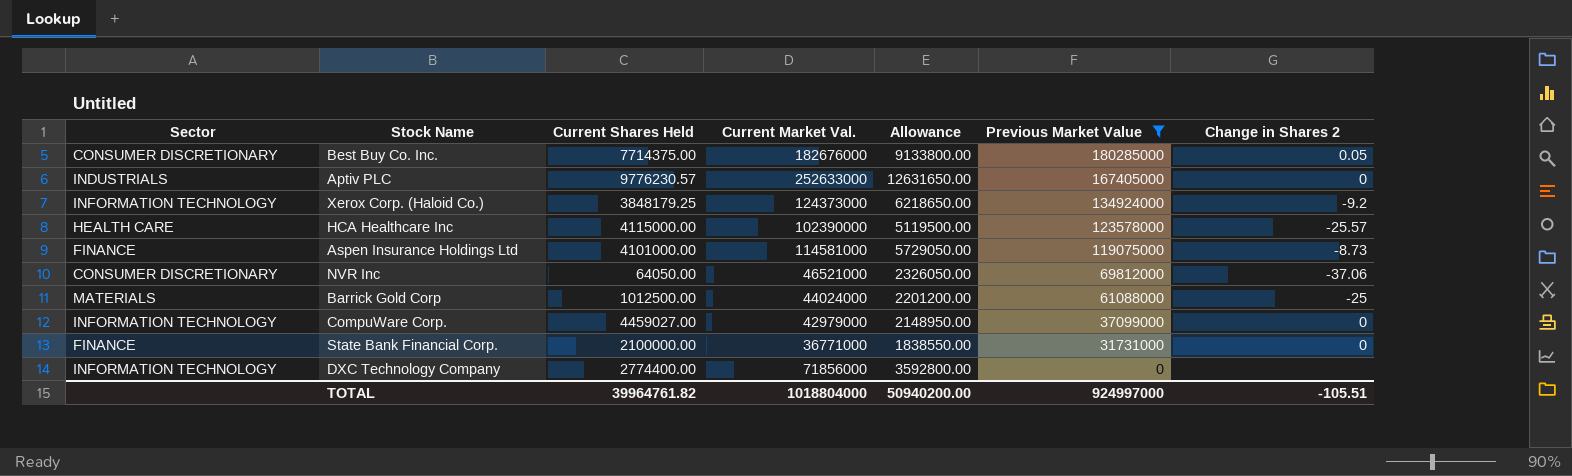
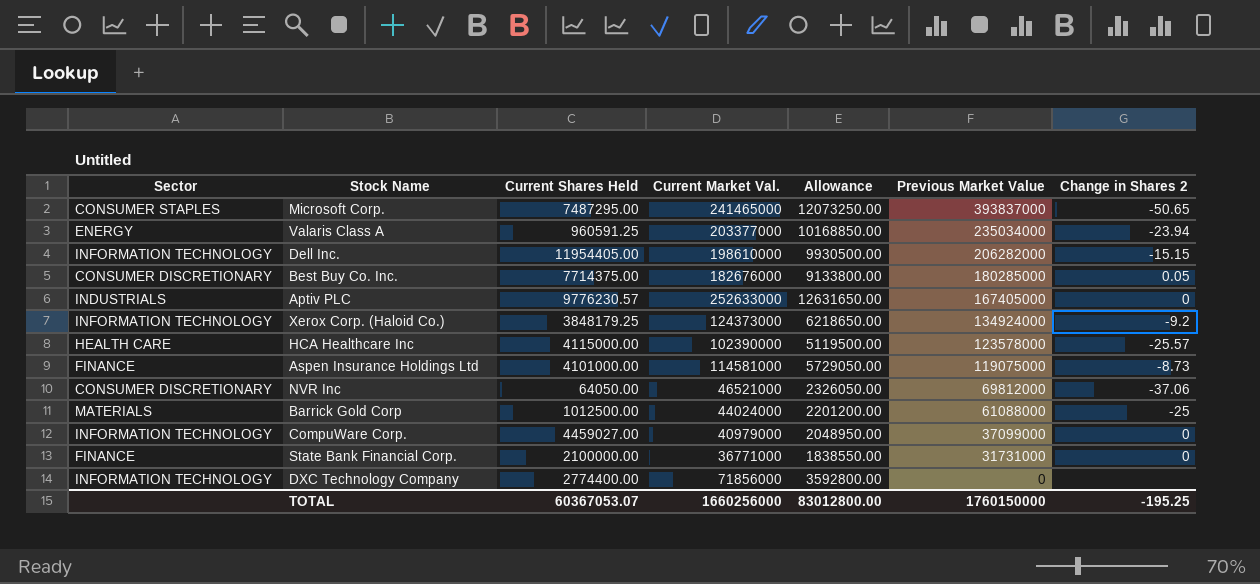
filter: Previous Market Value <= 180285000 -> none
CompuWare Corp. | Current Market Val.: 42979000 -> 40979000
CompuWare Corp. | Allowance: 2148950.00 -> 2048950.00
TOTAL | Current Shares Held: 39964761.82 -> 60367053.07
TOTAL | Current Market Val.: 1018804000 -> 1660256000
TOTAL | Allowance: 50940200.00 -> 83012800.00
TOTAL | Previous Market Value: 924997000 -> 1760150000
TOTAL | Change in Shares 2: -105.51 -> -195.25

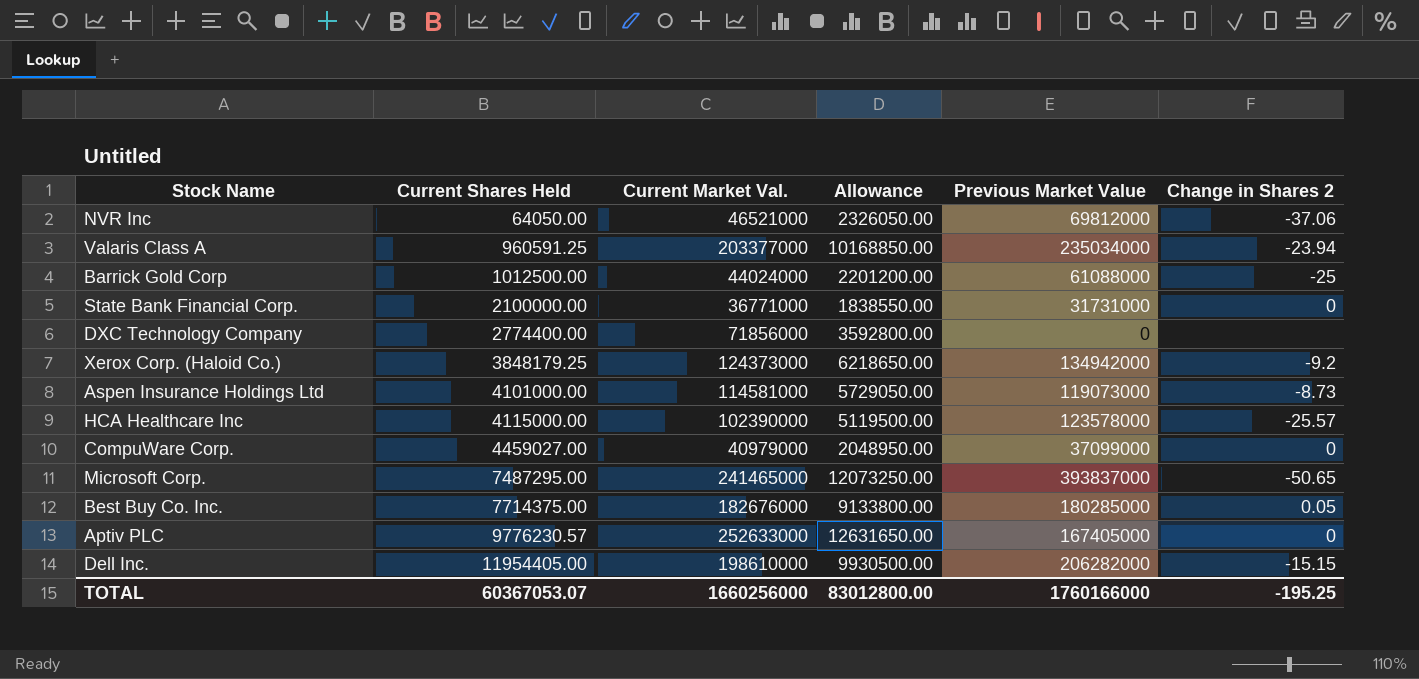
row order: Previous Market Value descending -> Current Shares Held ascending
column Sector | position: 1 -> none
Xerox Corp. (Haloid Co.) | Previous Market Value: 134924000 -> 134942000
Aspen Insurance Holdings Ltd | Previous Market Value: 119075000 -> 119073000
TOTAL | Previous Market Value: 1760150000 -> 1760166000

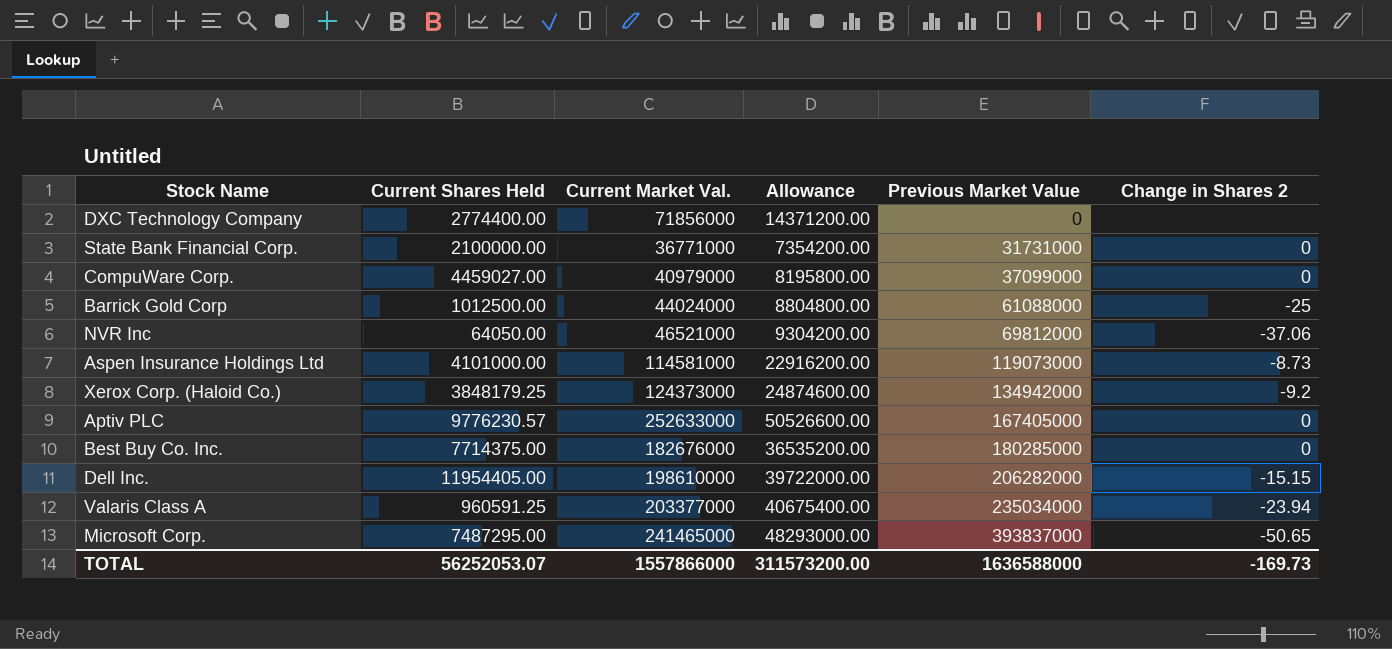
row order: Current Shares Held ascending -> Previous Market Value ascending
column Allowance | formula: [Current Market Val.] * 0.05 -> [Current Market Val.] * 0.2
row HCA Healthcare Inc: 4115000.00 | 102390000 | 5119500.00 | 123578000 | -25.57 -> none
Best Buy Co. Inc. | Change in Shares 2: 0.05 -> 0
TOTAL | Current Shares Held: 60367053.07 -> 56252053.07
TOTAL | Current Market Val.: 1660256000 -> 1557866000
TOTAL | Allowance: 83012800.00 -> 311573200.00
TOTAL | Previous Market Value: 1760166000 -> 1636588000
TOTAL | Change in Shares 2: -195.25 -> -169.73

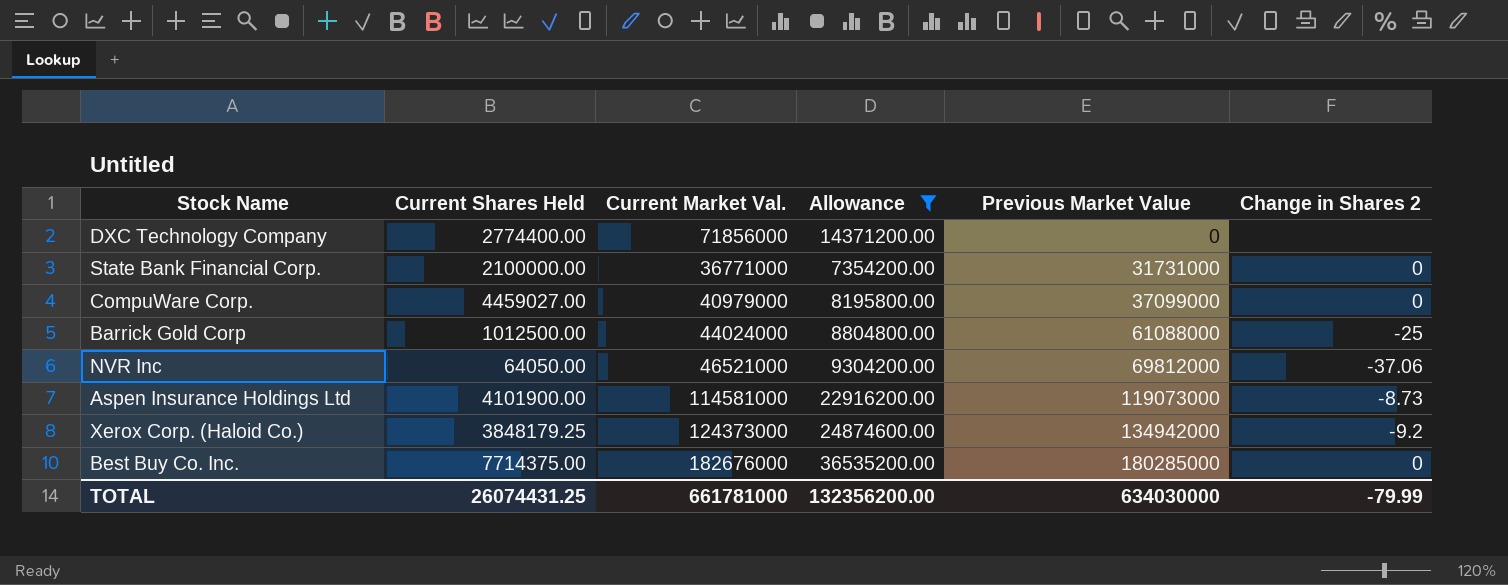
filter: none -> Allowance <= 36535200.00
Aspen Insurance Holdings Ltd | Current Shares Held: 4101000.00 -> 4101900.00
TOTAL | Current Shares Held: 56252053.07 -> 26074431.25
TOTAL | Current Market Val.: 1557866000 -> 661781000
TOTAL | Allowance: 311573200.00 -> 132356200.00
TOTAL | Previous Market Value: 1636588000 -> 634030000
TOTAL | Change in Shares 2: -169.73 -> -79.99

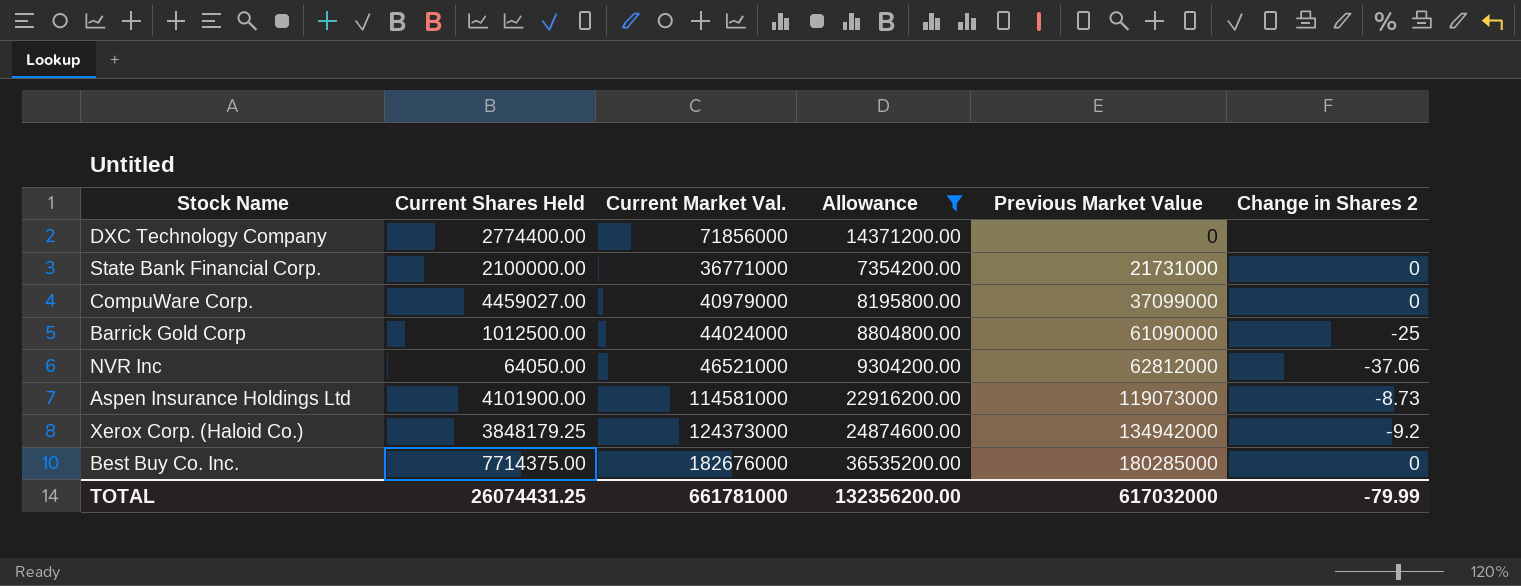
State Bank Financial Corp. | Previous Market Value: 31731000 -> 21731000
Barrick Gold Corp | Previous Market Value: 61088000 -> 61090000
NVR Inc | Previous Market Value: 69812000 -> 62812000
TOTAL | Previous Market Value: 634030000 -> 617032000

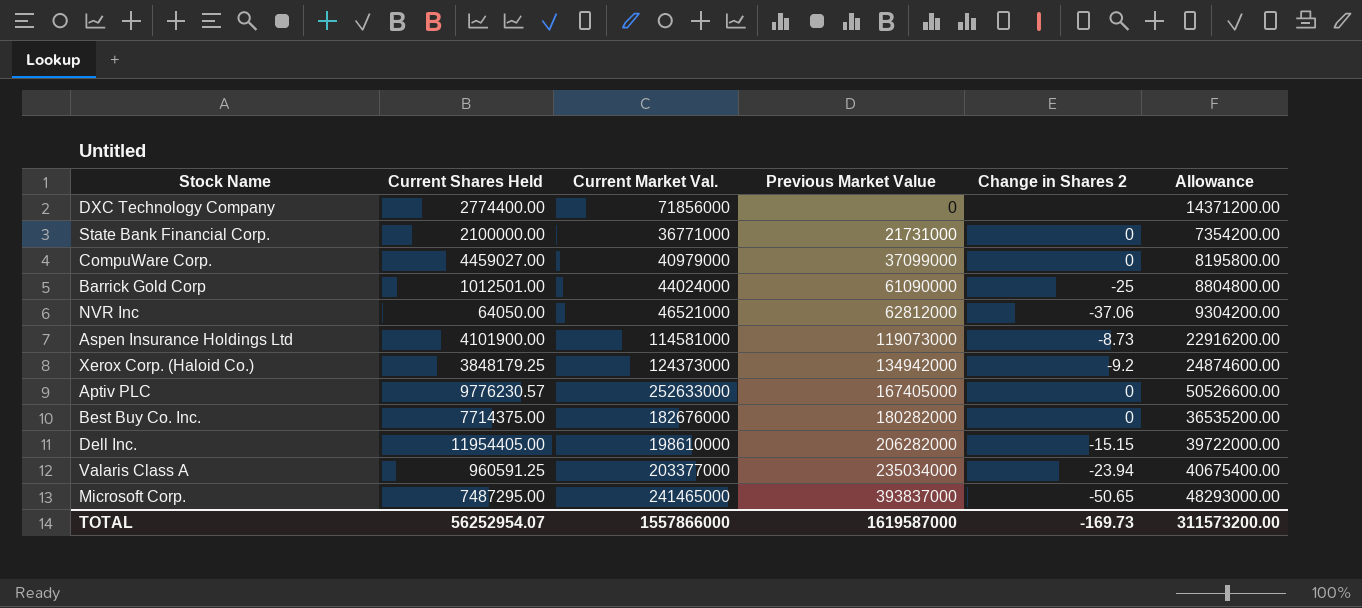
filter: Allowance <= 36535200.00 -> none
column Allowance | position: 4 -> 6
Barrick Gold Corp | Current Shares Held: 1012500.00 -> 1012501.00
Best Buy Co. Inc. | Previous Market Value: 180285000 -> 180282000
TOTAL | Current Shares Held: 26074431.25 -> 56252954.07
TOTAL | Current Market Val.: 661781000 -> 1557866000
TOTAL | Previous Market Value: 617032000 -> 1619587000
TOTAL | Change in Shares 2: -79.99 -> -169.73
TOTAL | Allowance: 132356200.00 -> 311573200.00

